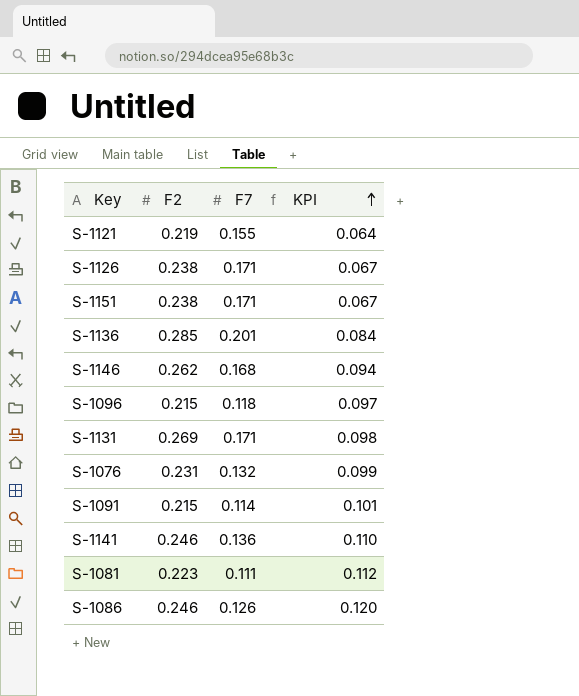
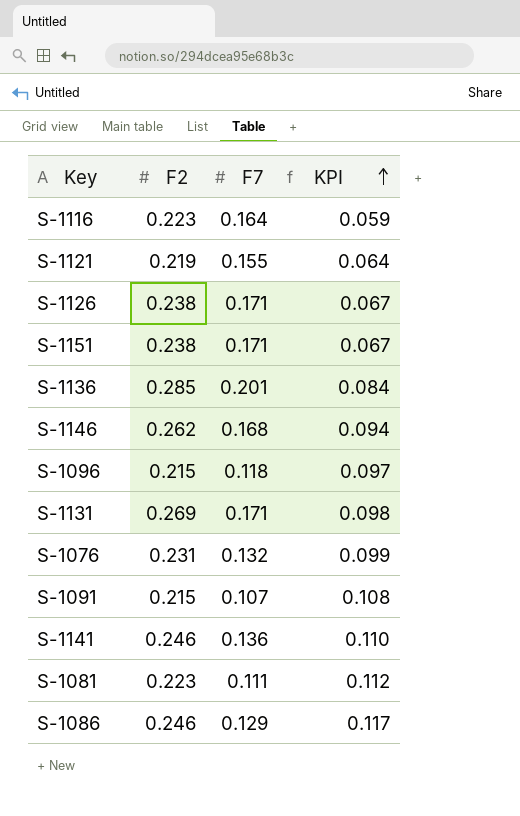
row S-1116: none -> 0.223 | 0.164 | 0.059
S-1091 | F7: 0.114 -> 0.107
S-1091 | KPI: 0.101 -> 0.108
S-1086 | F7: 0.126 -> 0.129
S-1086 | KPI: 0.120 -> 0.117

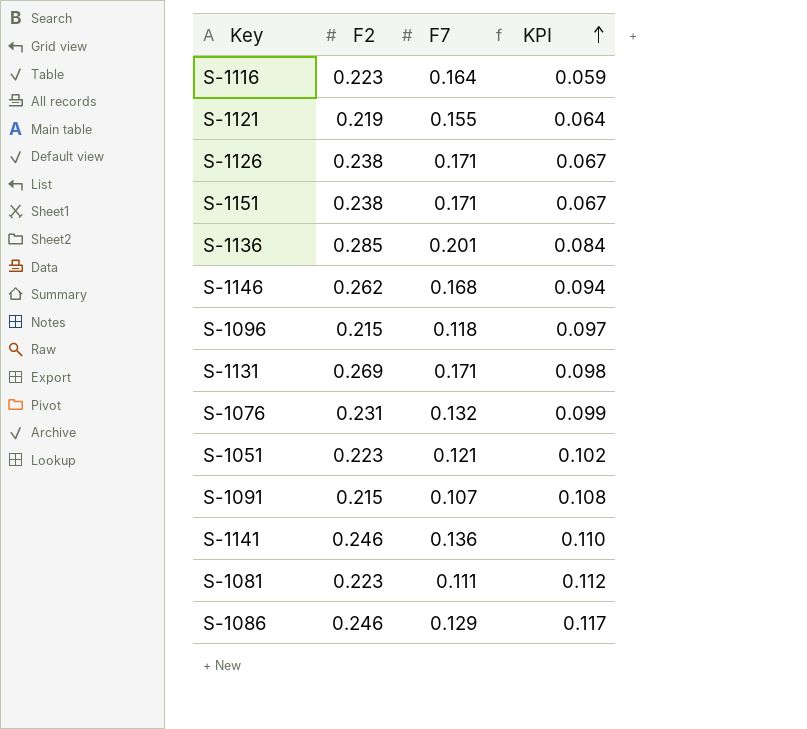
row S-1051: none -> 0.223 | 0.121 | 0.102

